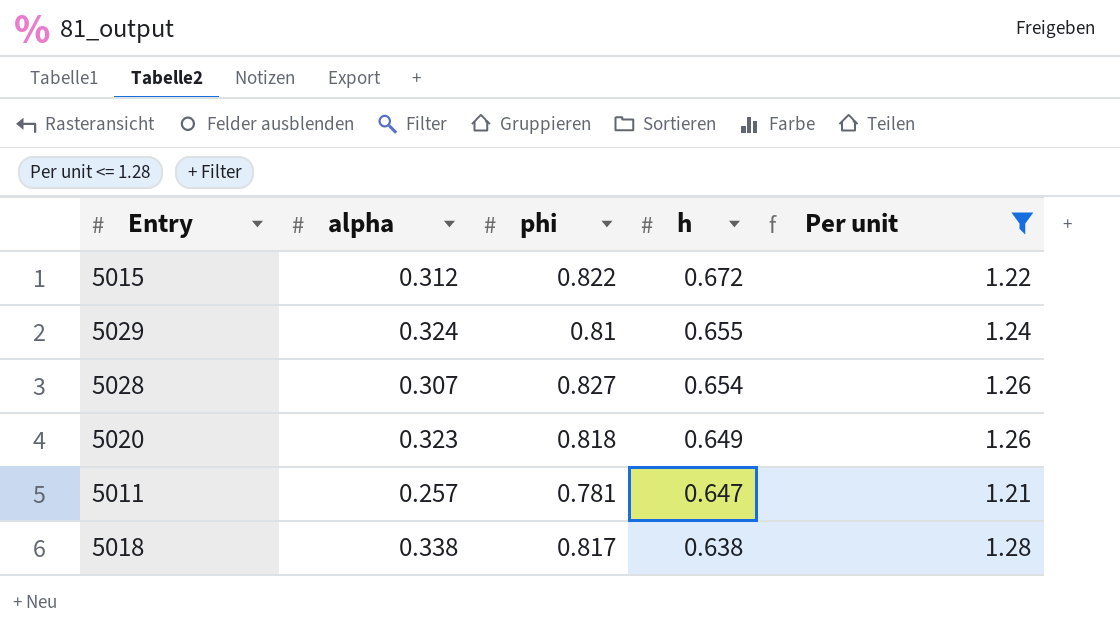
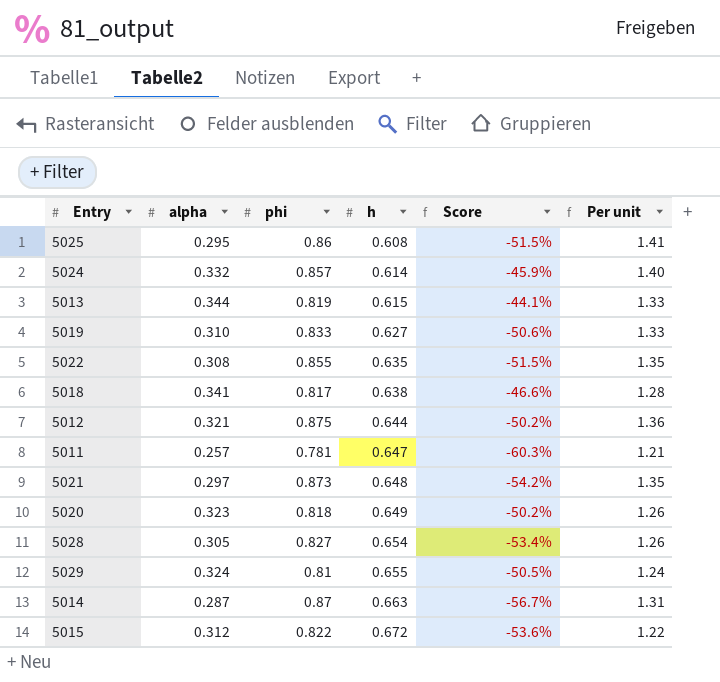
filter: Per unit <= 1.28 -> none
row order: h descending -> h ascending
column Score | formula: none -> ([alpha] - [h]) / [h]
5018 | alpha: 0.338 -> 0.341
5028 | alpha: 0.307 -> 0.305

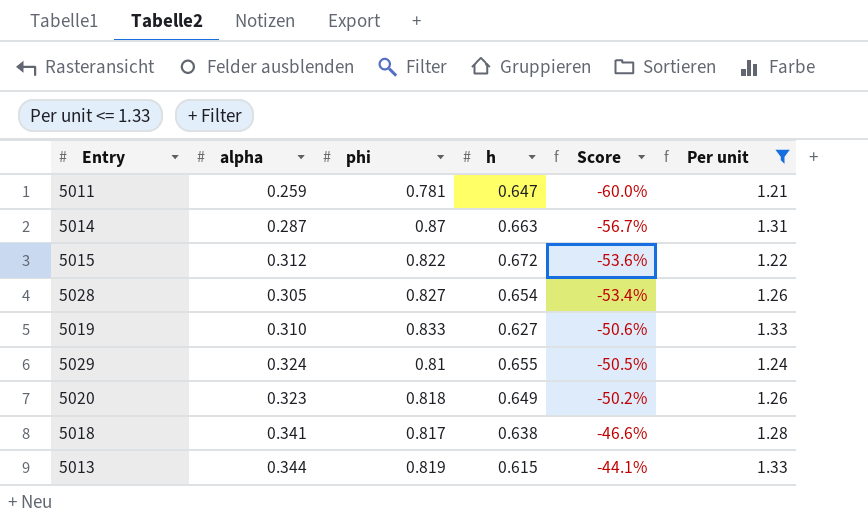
filter: none -> Per unit <= 1.33
row order: h ascending -> Score ascending
5011 | alpha: 0.257 -> 0.259
5011 | Score: -60.3% -> -60.0%

